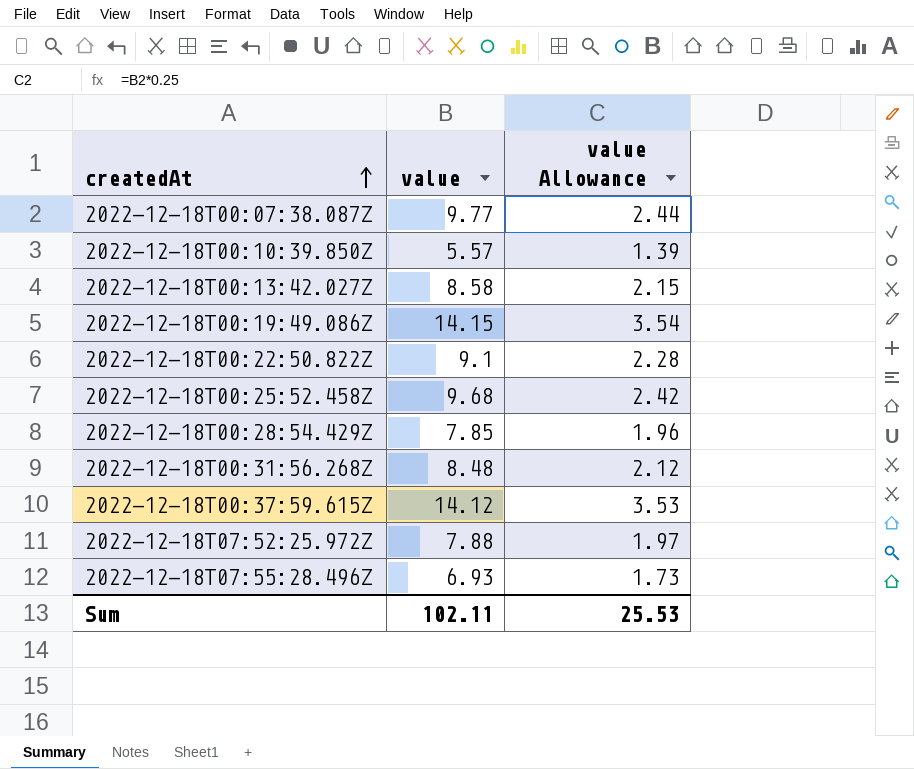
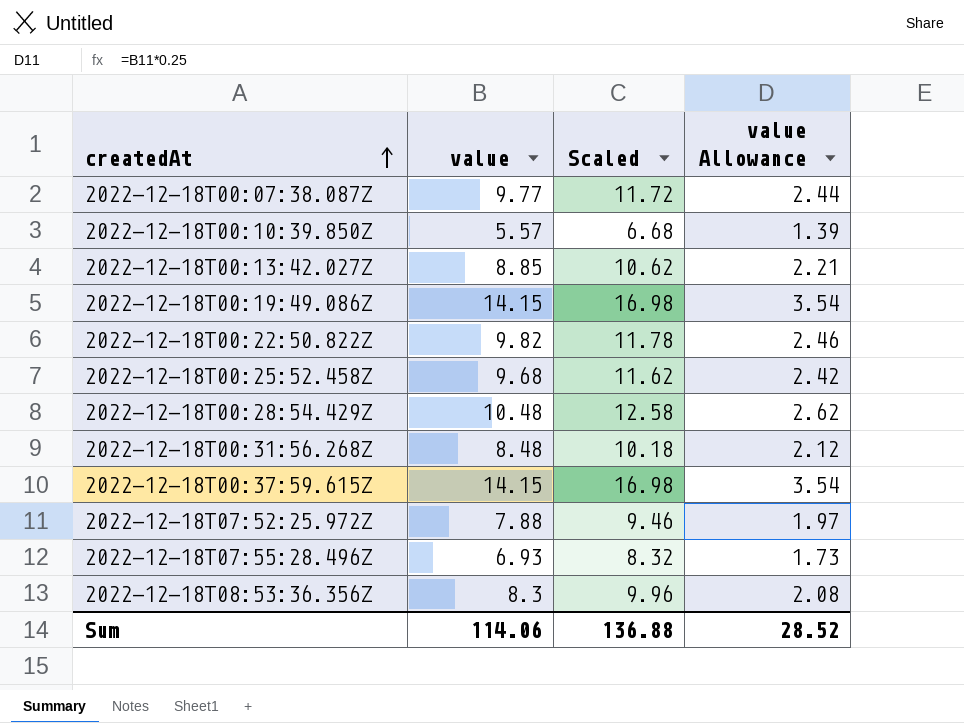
column Scaled | formula: none -> [value] * 1.2
2022-12-18T00:13:42.027Z | value: 8.58 -> 8.85
2022-12-18T00:13:42.027Z | value Allowance: 2.15 -> 2.21
2022-12-18T00:22:50.822Z | value: 9.1 -> 9.82
2022-12-18T00:22:50.822Z | value Allowance: 2.28 -> 2.46
2022-12-18T00:28:54.429Z | value: 7.85 -> 10.48
2022-12-18T00:28:54.429Z | value Allowance: 1.96 -> 2.62
2022-12-18T00:37:59.615Z | value: 14.12 -> 14.15
2022-12-18T00:37:59.615Z | value Allowance: 3.53 -> 3.54
row 2022-12-18T08:53:36.356Z: none -> 8.3 | 9.96 | 2.08
Sum | value: 102.11 -> 114.06
Sum | value Allowance: 25.53 -> 28.52

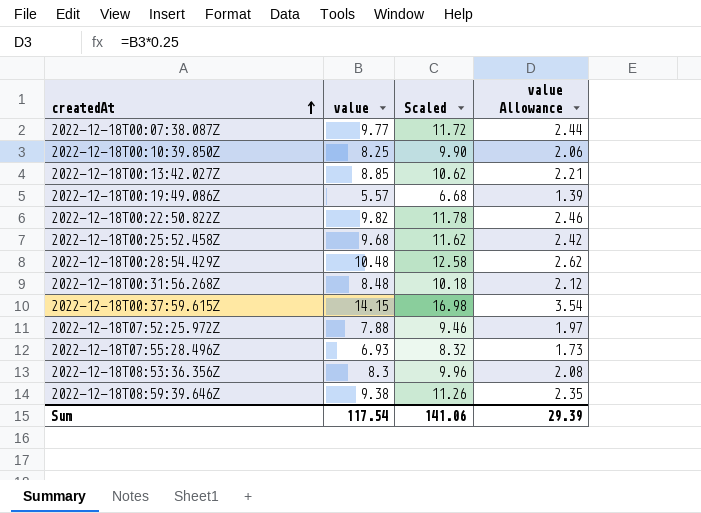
2022-12-18T00:10:39.850Z | value: 5.57 -> 8.25
2022-12-18T00:10:39.850Z | Scaled: 6.68 -> 9.90
2022-12-18T00:10:39.850Z | value Allowance: 1.39 -> 2.06
2022-12-18T00:19:49.086Z | value: 14.15 -> 5.57
2022-12-18T00:19:49.086Z | Scaled: 16.98 -> 6.68
2022-12-18T00:19:49.086Z | value Allowance: 3.54 -> 1.39
row 2022-12-18T08:59:39.646Z: none -> 9.38 | 11.26 | 2.35
Sum | value: 114.06 -> 117.54
Sum | Scaled: 136.88 -> 141.06
Sum | value Allowance: 28.52 -> 29.39

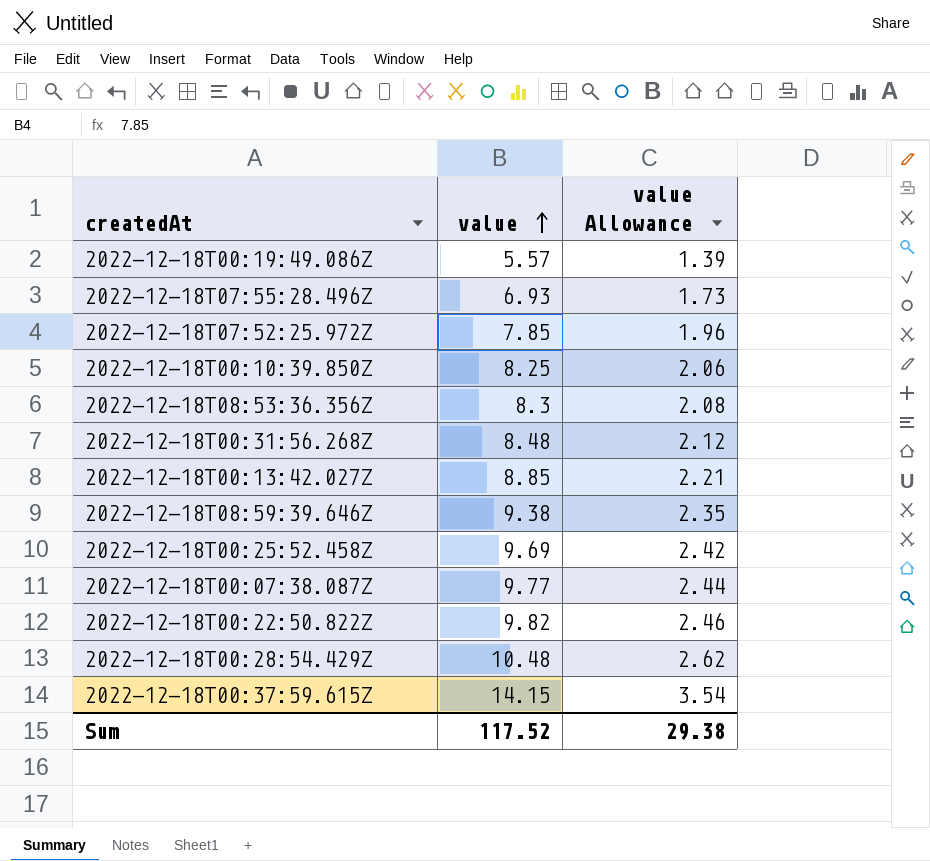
row order: createdAt ascending -> value ascending
column Scaled | formula: [value] * 1.2 -> none
2022-12-18T07:52:25.972Z | value: 7.88 -> 7.85
2022-12-18T07:52:25.972Z | value Allowance: 1.97 -> 1.96
2022-12-18T00:25:52.458Z | value: 9.68 -> 9.69
Sum | value: 117.54 -> 117.52
Sum | value Allowance: 29.39 -> 29.38

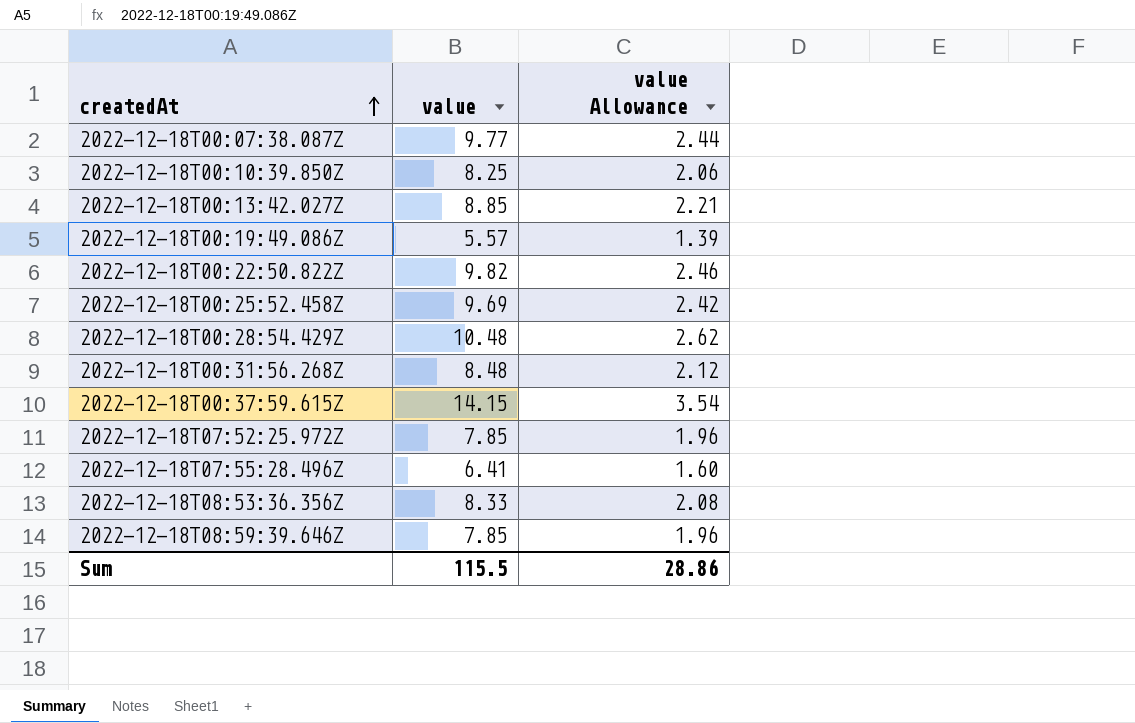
row order: value ascending -> createdAt ascending
2022-12-18T07:55:28.496Z | value: 6.93 -> 6.41
2022-12-18T07:55:28.496Z | value Allowance: 1.73 -> 1.60
2022-12-18T08:53:36.356Z | value: 8.3 -> 8.33
2022-12-18T08:59:39.646Z | value: 9.38 -> 7.85
2022-12-18T08:59:39.646Z | value Allowance: 2.35 -> 1.96
Sum | value: 117.52 -> 115.5
Sum | value Allowance: 29.38 -> 28.86

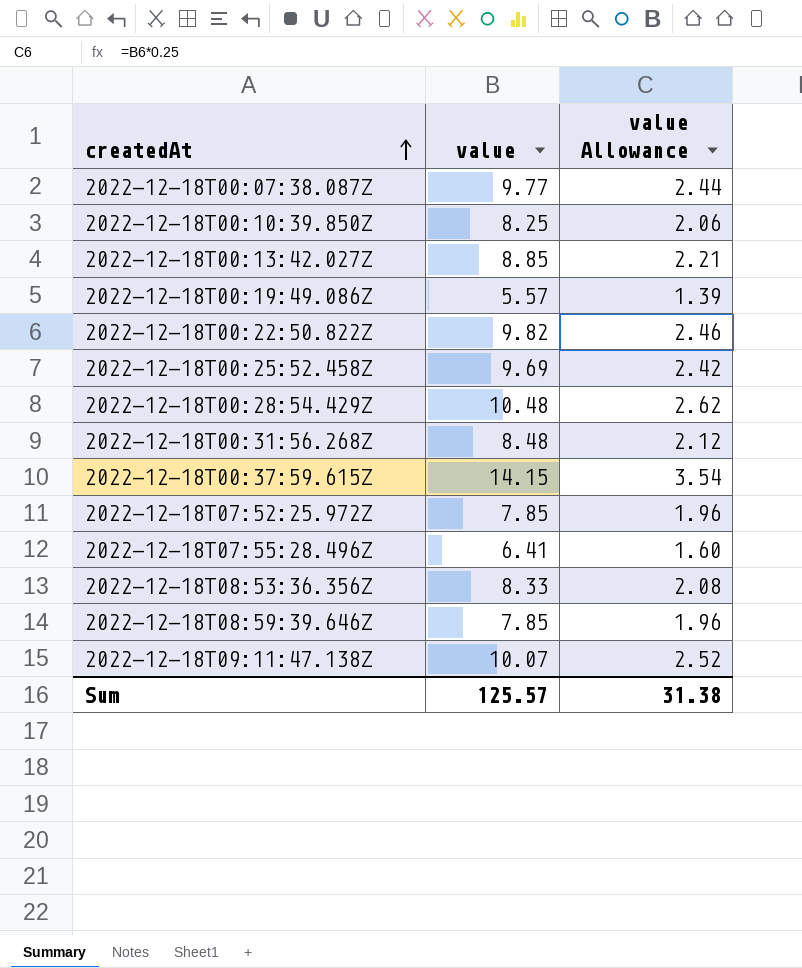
row 2022-12-18T09:11:47.138Z: none -> 10.07 | 2.52
Sum | value: 115.5 -> 125.57
Sum | value Allowance: 28.86 -> 31.38

